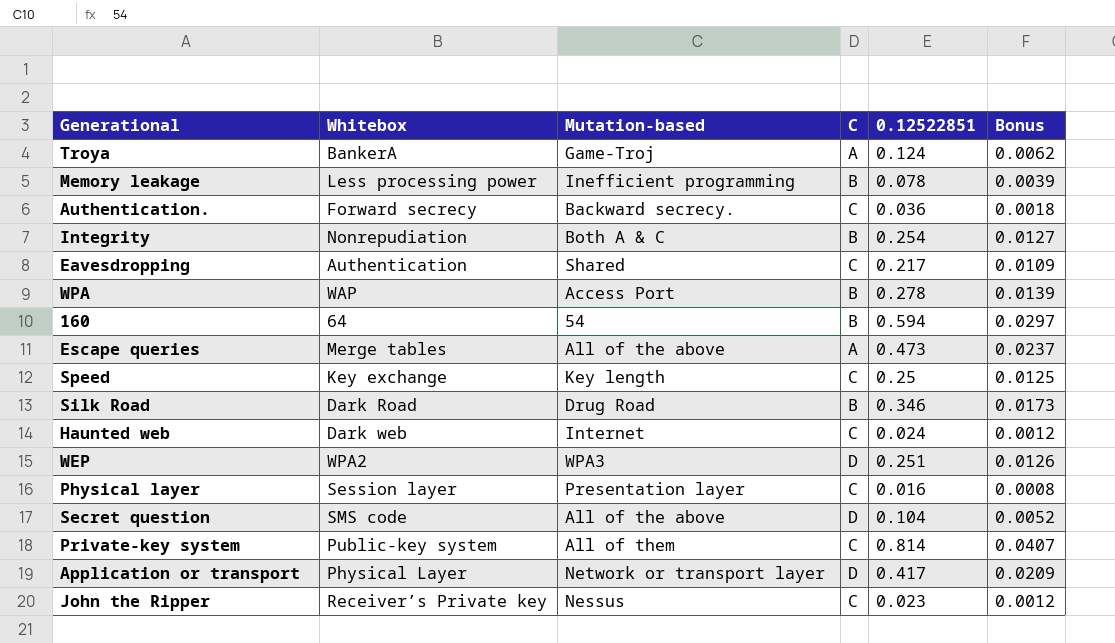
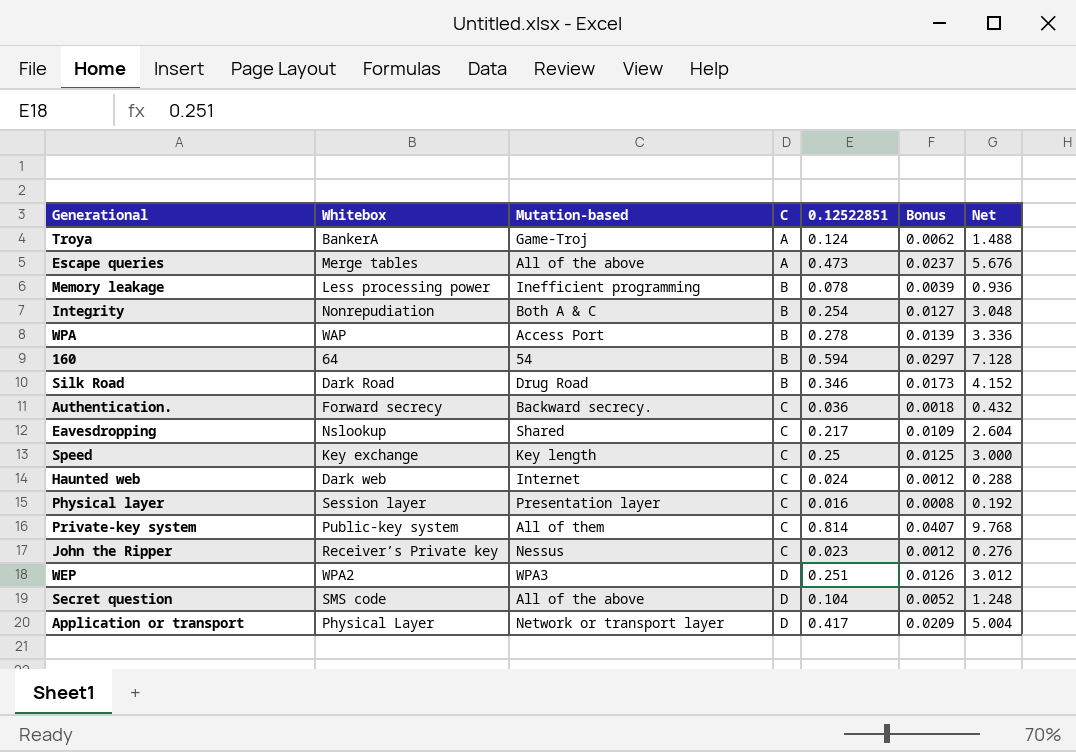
row order: none -> C ascending
column Net | formula: none -> [0.12522851] * 12
Eavesdropping | Whitebox: Authentication -> Nslookup

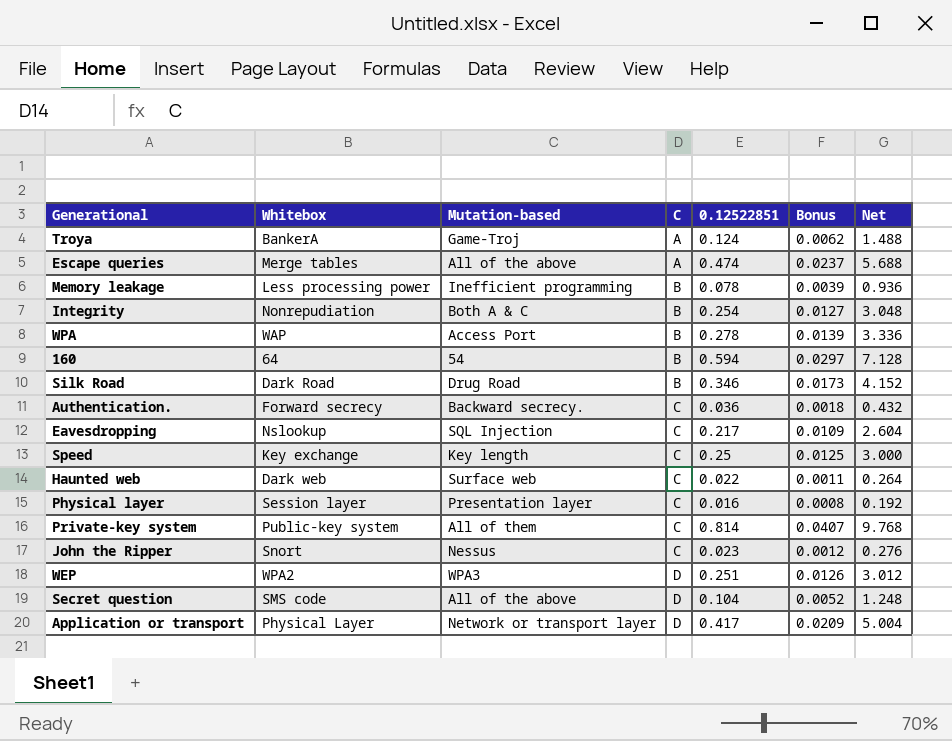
Escape queries | 0.12522851: 0.473 -> 0.474
Escape queries | Net: 5.676 -> 5.688
Eavesdropping | Mutation-based: Shared -> SQL Injection
Haunted web | Mutation-based: Internet -> Surface web
Haunted web | 0.12522851: 0.024 -> 0.022
Haunted web | Bonus: 0.0012 -> 0.0011
Haunted web | Net: 0.288 -> 0.264
John the Ripper | Whitebox: Receiver’s Private key -> Snort

